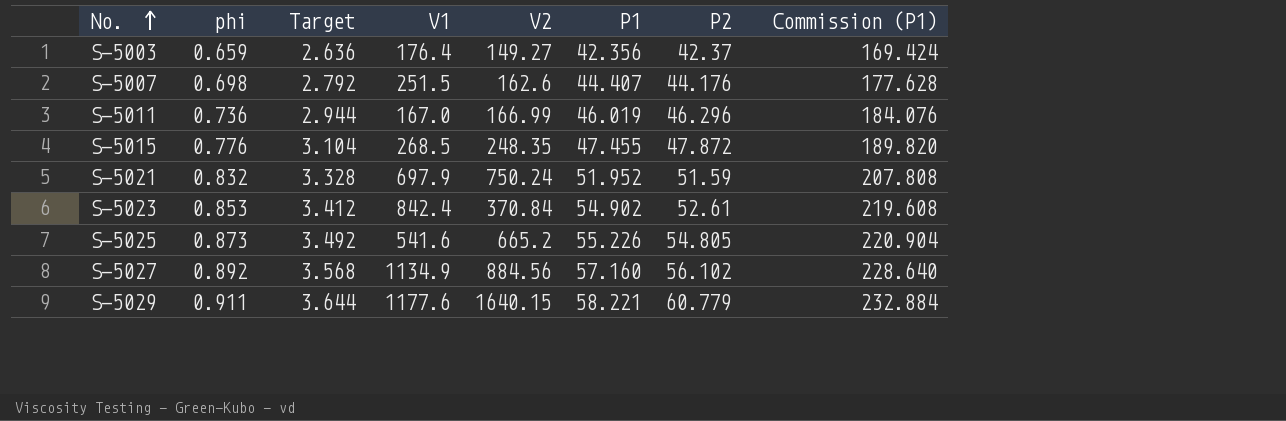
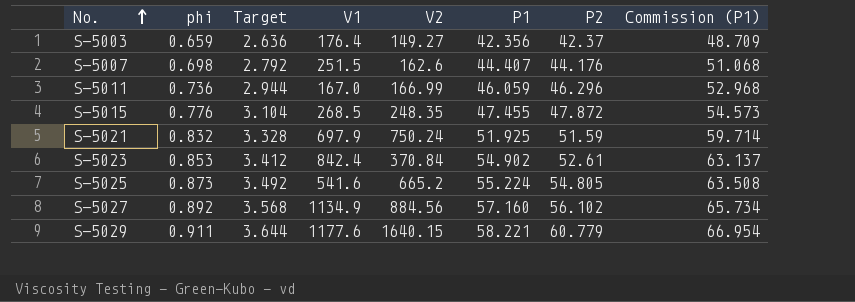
column Commission (P1) | formula: [P1] * 4 -> [P1] * 1.15
S-5011 | P1: 46.019 -> 46.059
S-5021 | P1: 51.952 -> 51.925
S-5025 | P1: 55.226 -> 55.224

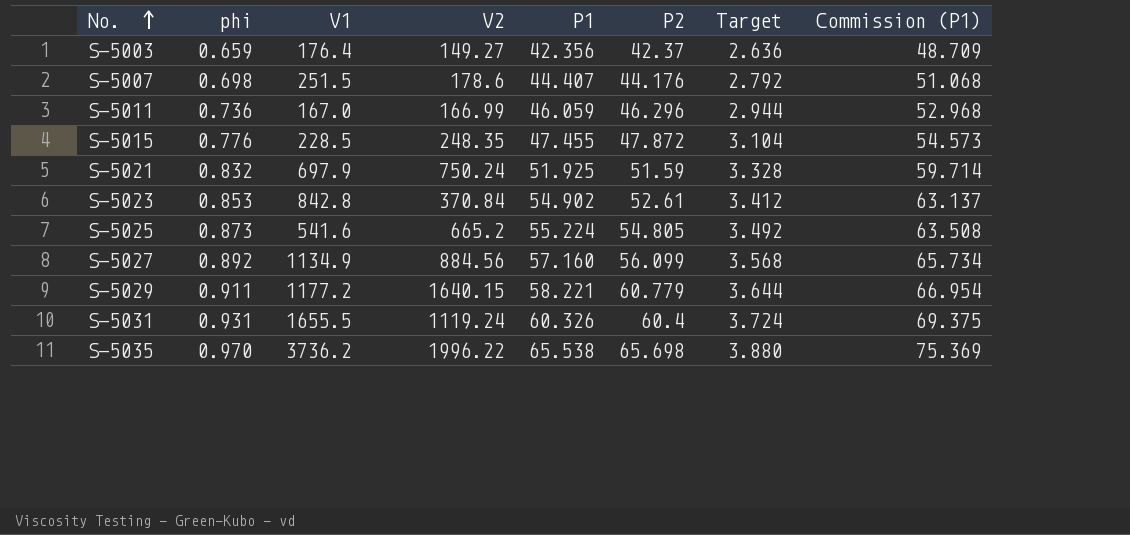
column Target | position: 3 -> 7
S-5007 | V2: 162.6 -> 178.6
S-5015 | V1: 268.5 -> 228.5
S-5023 | V1: 842.4 -> 842.8
S-5027 | P2: 56.102 -> 56.099
S-5029 | V1: 1177.6 -> 1177.2
row S-5031: none -> 0.931 | 1655.5 | 1119.24 | 60.326 | 60.4 | 3.724 | 69.375
row S-5035: none -> 0.970 | 3736.2 | 1996.22 | 65.538 | 65.698 | 3.880 | 75.369

